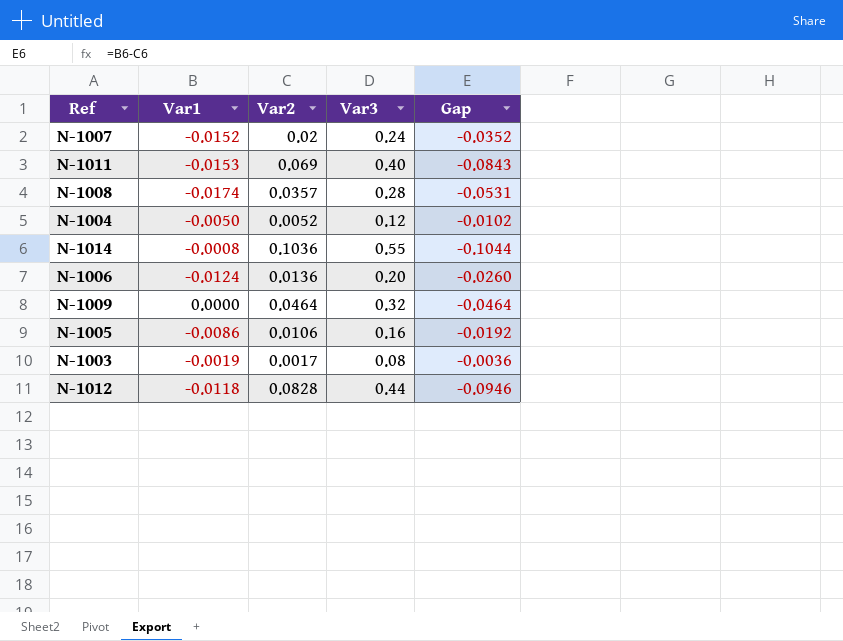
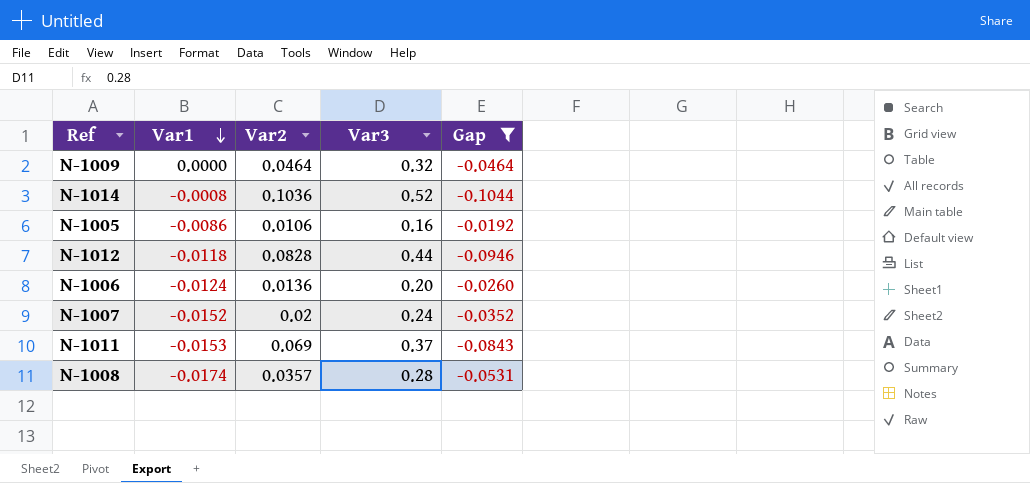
filter: none -> Gap <= -0.0192
row order: none -> Var1 descending
N-1014 | Var3: 0.55 -> 0.52
N-1011 | Var3: 0.40 -> 0.37

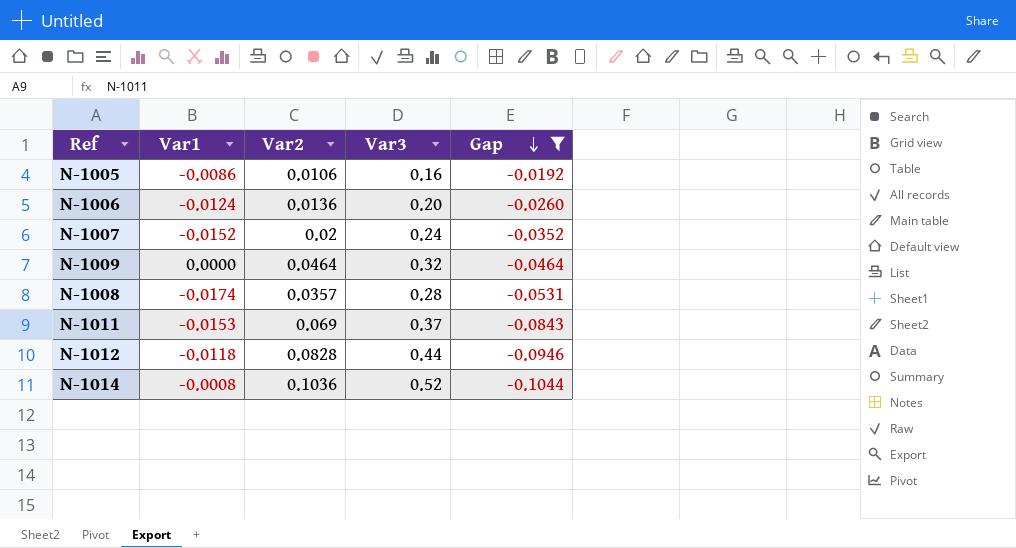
row order: Var1 descending -> Gap descending

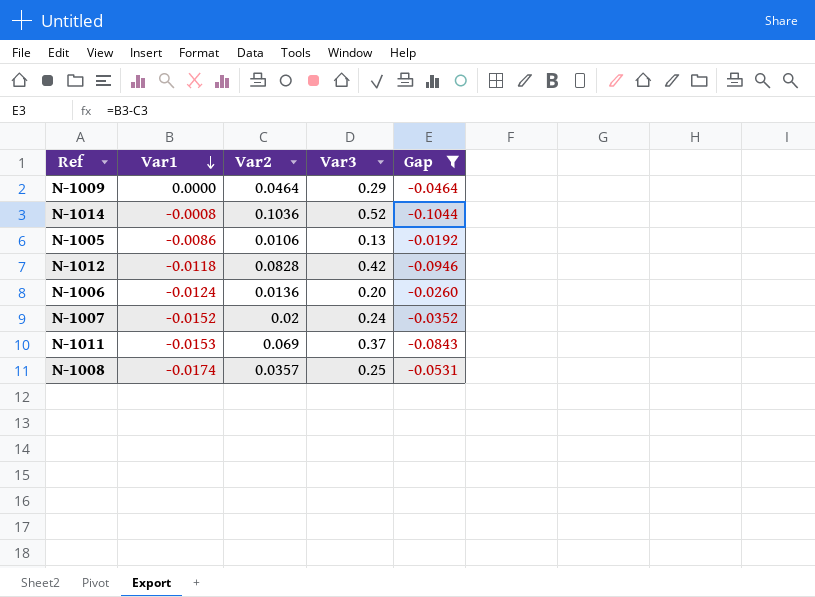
row order: Gap descending -> Var1 descending
N-1009 | Var3: 0.32 -> 0.29
N-1005 | Var3: 0.16 -> 0.13
N-1012 | Var3: 0.44 -> 0.42
N-1008 | Var3: 0.28 -> 0.25

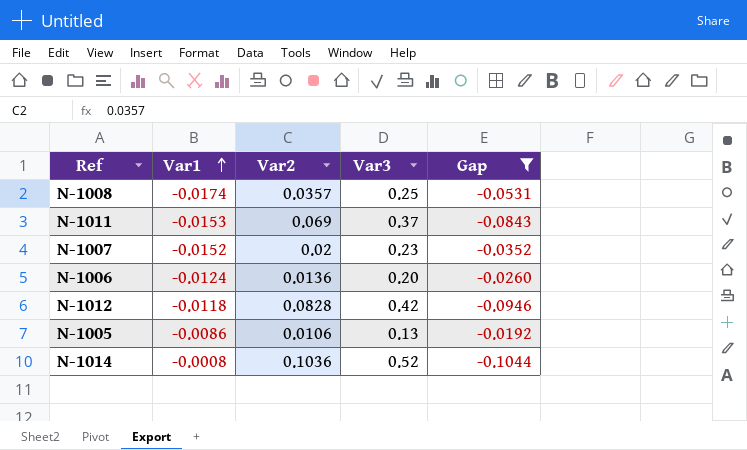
row order: Var1 descending -> Var1 ascending
row N-1009: 0.0000 | 0.0464 | 0.29 | -0.0464 -> none
N-1007 | Var3: 0.24 -> 0.23

